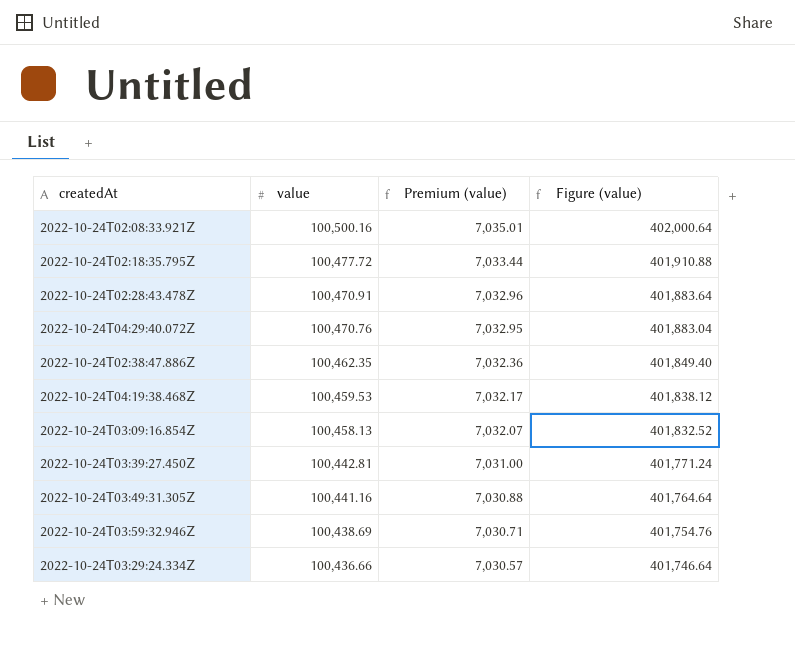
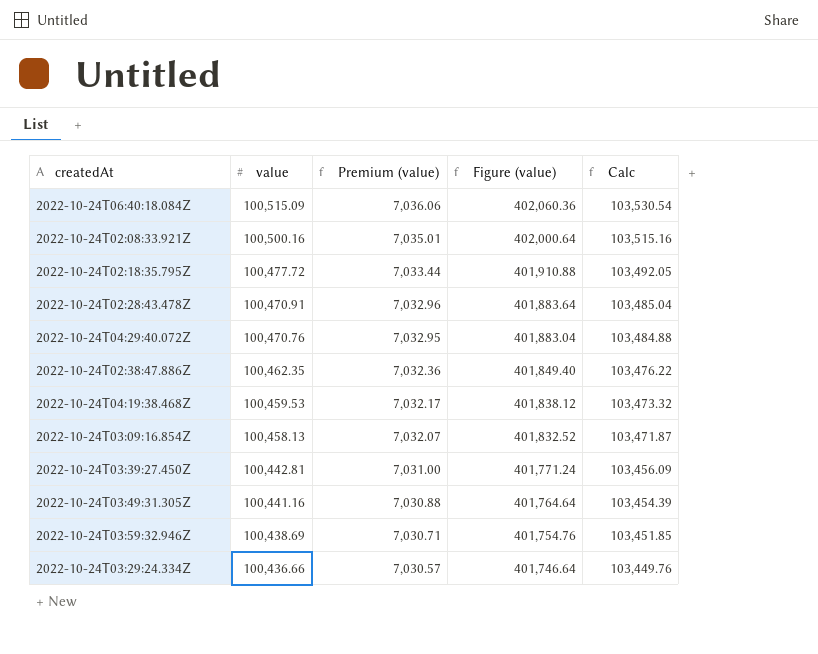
column Calc | formula: none -> [value] * 1.03
row 2022-10-24T06:40:18.084Z: none -> 100,515.09 | 7,036.06 | 402,060.36 | 103,530.54

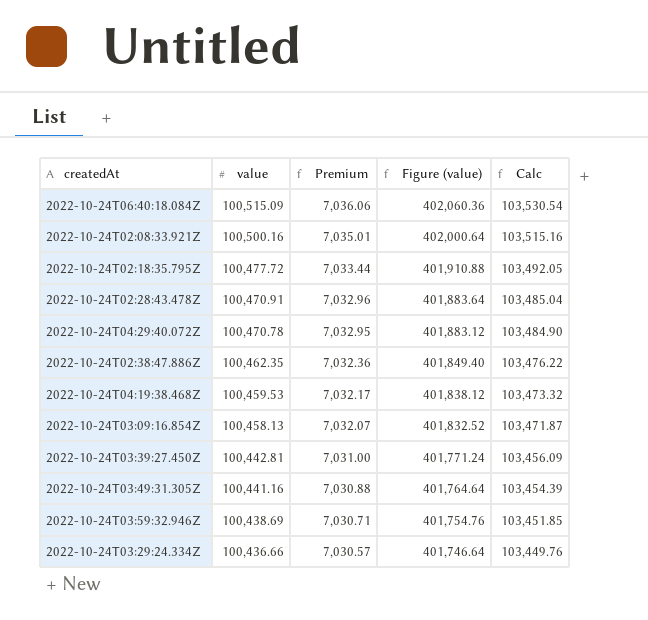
column name: Premium (value) -> Premium
2022-10-24T04:29:40.072Z | value: 100,470.76 -> 100,470.78
2022-10-24T04:29:40.072Z | Figure (value): 401,883.04 -> 401,883.12
2022-10-24T04:29:40.072Z | Calc: 103,484.88 -> 103,484.90

